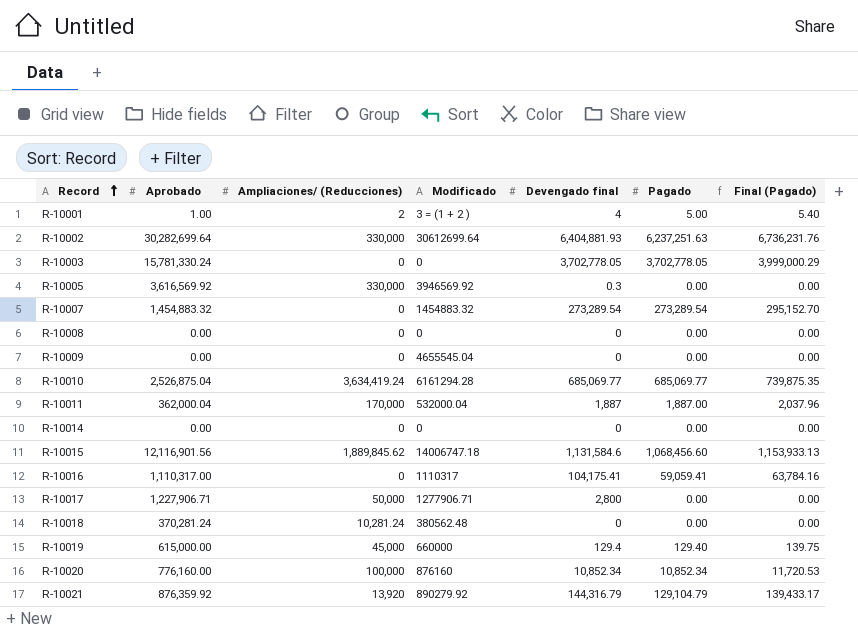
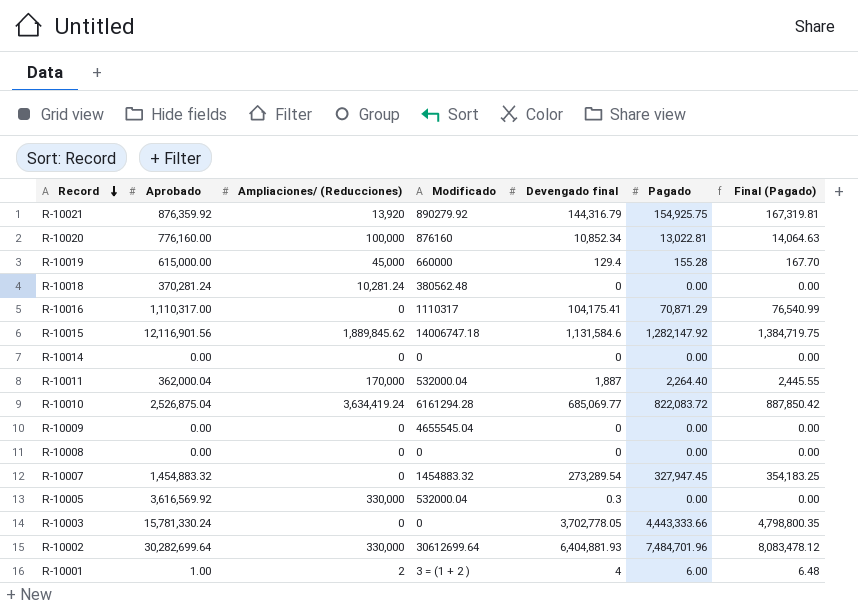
row order: Record ascending -> Record descending
row R-10017: 1,227,906.71 | 50,000 | 1277906.71 | 2,800 | 0.00 | 0.00 -> none
R-10021 | Pagado: 129,104.79 -> 154,925.75
R-10021 | Final (Pagado): 139,433.17 -> 167,319.81
R-10020 | Pagado: 10,852.34 -> 13,022.81
R-10020 | Final (Pagado): 11,720.53 -> 14,064.63
R-10019 | Pagado: 129.40 -> 155.28
R-10019 | Final (Pagado): 139.75 -> 167.70
R-10016 | Pagado: 59,059.41 -> 70,871.29
R-10016 | Final (Pagado): 63,784.16 -> 76,540.99
R-10015 | Pagado: 1,068,456.60 -> 1,282,147.92
R-10015 | Final (Pagado): 1,153,933.13 -> 1,384,719.75
R-10011 | Pagado: 1,887.00 -> 2,264.40
R-10011 | Final (Pagado): 2,037.96 -> 2,445.55
R-10010 | Pagado: 685,069.77 -> 822,083.72
R-10010 | Final (Pagado): 739,875.35 -> 887,850.42
R-10007 | Pagado: 273,289.54 -> 327,947.45
R-10007 | Final (Pagado): 295,152.70 -> 354,183.25
R-10005 | Modificado: 3946569.92 -> 532000.04
R-10003 | Pagado: 3,702,778.05 -> 4,443,333.66
R-10003 | Final (Pagado): 3,999,000.29 -> 4,798,800.35
R-10002 | Pagado: 6,237,251.63 -> 7,484,701.96
R-10002 | Final (Pagado): 6,736,231.76 -> 8,083,478.12
R-10001 | Pagado: 5.00 -> 6.00
R-10001 | Final (Pagado): 5.40 -> 6.48

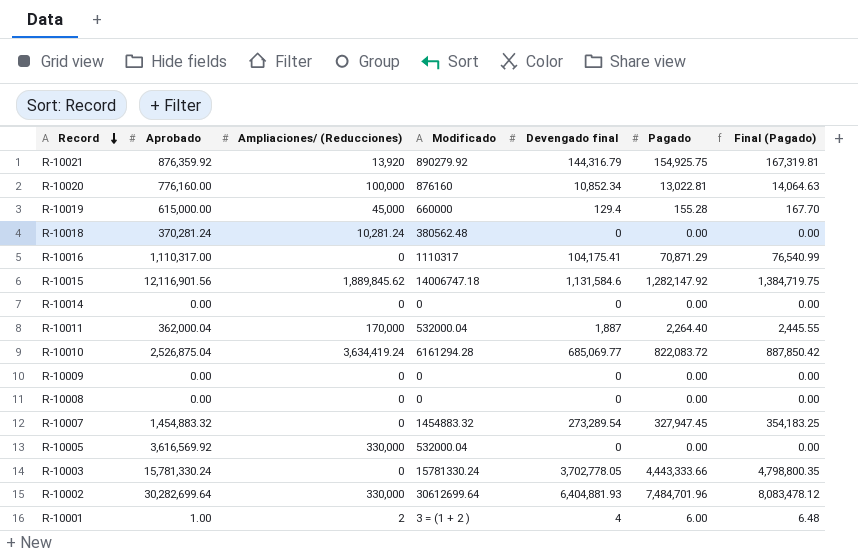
R-10009 | Modificado: 4655545.04 -> 0
R-10005 | Devengado final: 0.3 -> 0
R-10003 | Modificado: 0 -> 15781330.24

